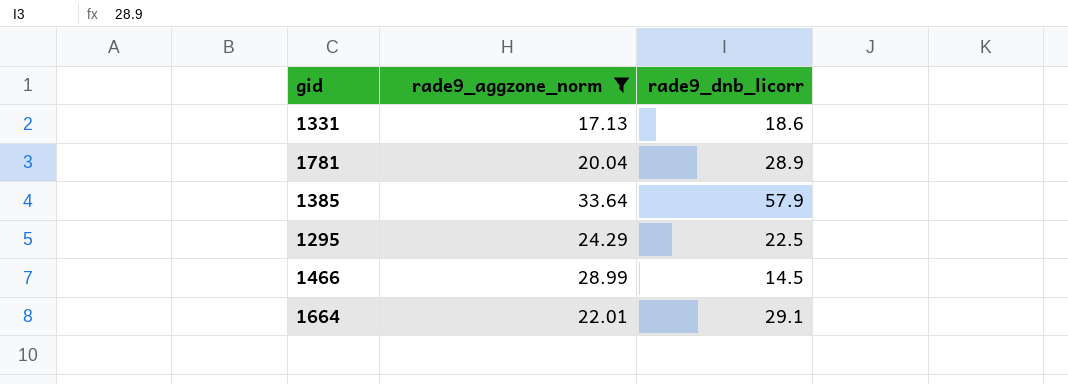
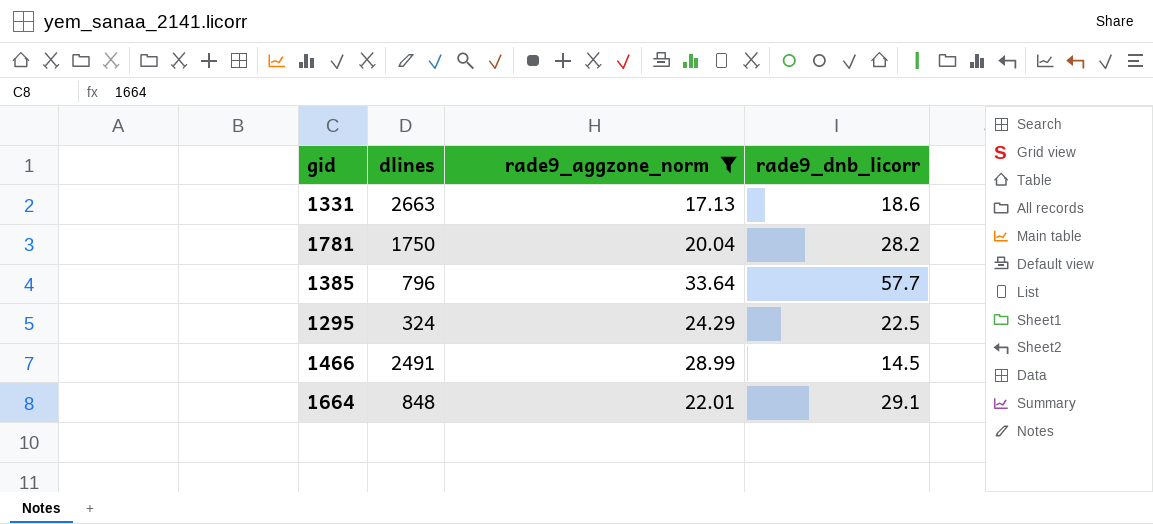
column dlines | position: none -> 2
1781 | rade9_dnb_licorr: 28.9 -> 28.2
1385 | rade9_dnb_licorr: 57.9 -> 57.7

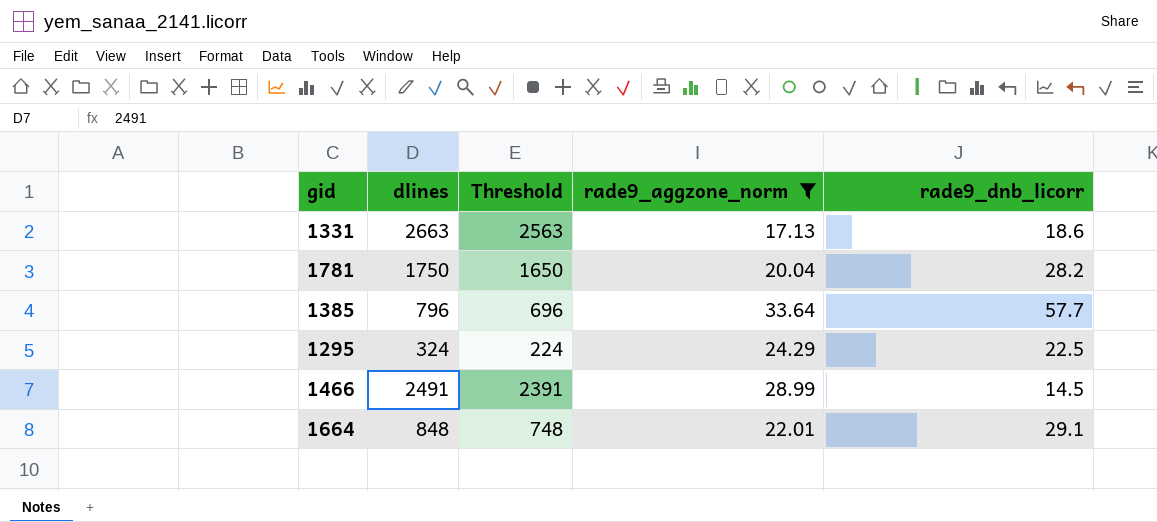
column Threshold | formula: none -> [dlines] - 100

